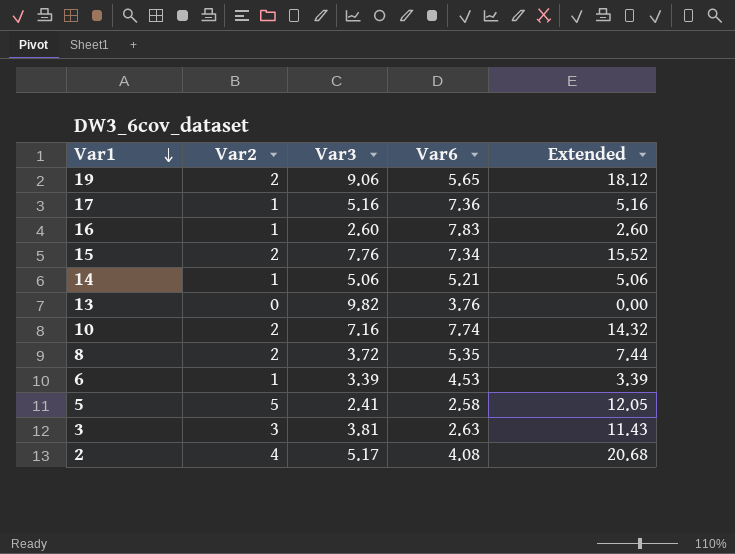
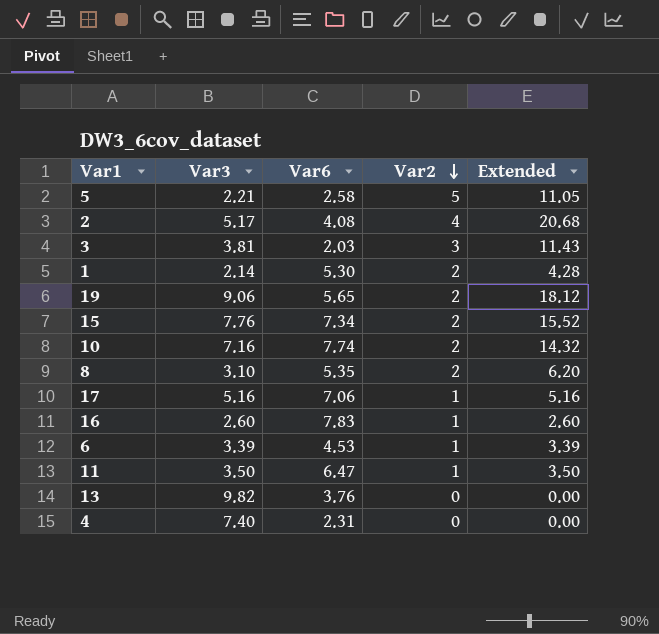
row order: Var1 descending -> Var2 descending
column Var2 | position: 2 -> 4
row 14: 1 | 5.06 | 5.21 | 5.06 -> none
5 | Var3: 2.41 -> 2.21
5 | Extended: 12.05 -> 11.05
3 | Var6: 2.63 -> 2.03
row 1: none -> 2.14 | 5.30 | 2 | 4.28
8 | Var3: 3.72 -> 3.10
8 | Extended: 7.44 -> 6.20
17 | Var6: 7.36 -> 7.06
row 11: none -> 3.50 | 6.47 | 1 | 3.50
row 4: none -> 7.40 | 2.31 | 0 | 0.00

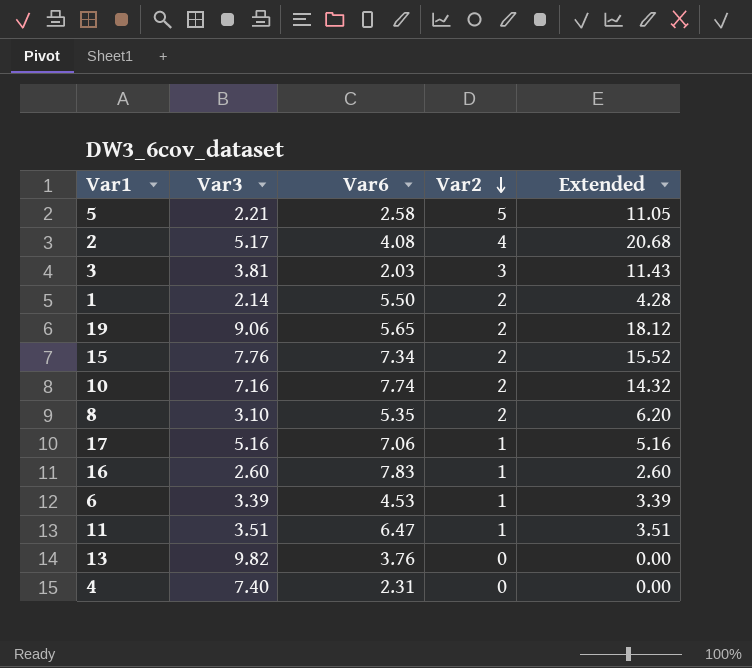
1 | Var6: 5.30 -> 5.50
11 | Var3: 3.50 -> 3.51
11 | Extended: 3.50 -> 3.51

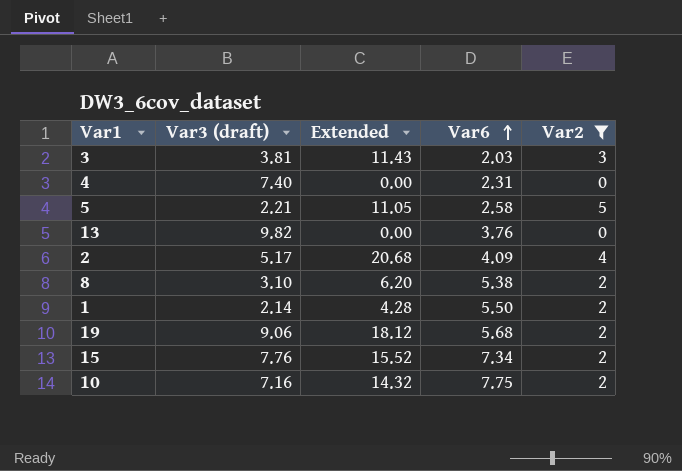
filter: none -> Var2 != 1
row order: Var2 descending -> Var6 ascending
column name: Var3 -> Var3 (draft)
column Extended | position: 5 -> 3
2 | Var6: 4.08 -> 4.09
8 | Var6: 5.35 -> 5.38
19 | Var6: 5.65 -> 5.68
10 | Var6: 7.74 -> 7.75

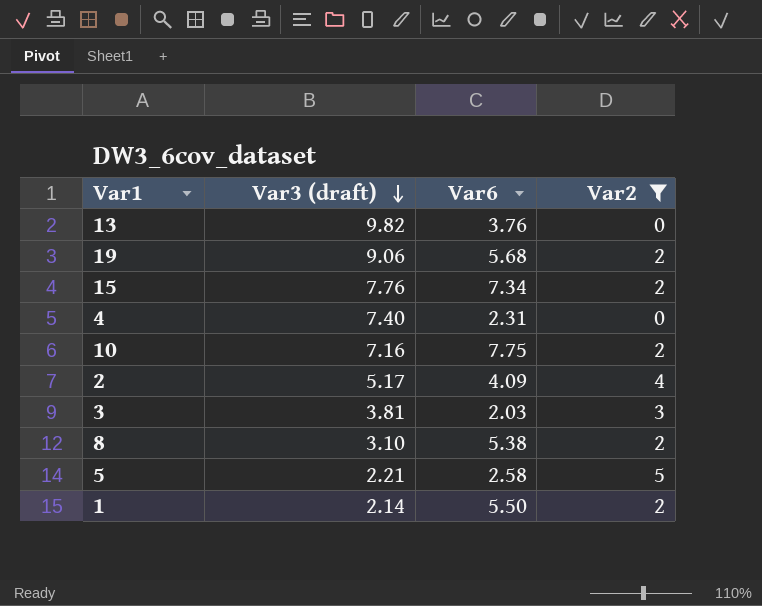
row order: Var6 ascending -> Var3 (draft) descending
column Extended | formula: [Var3 (draft)] * [Var2] -> none

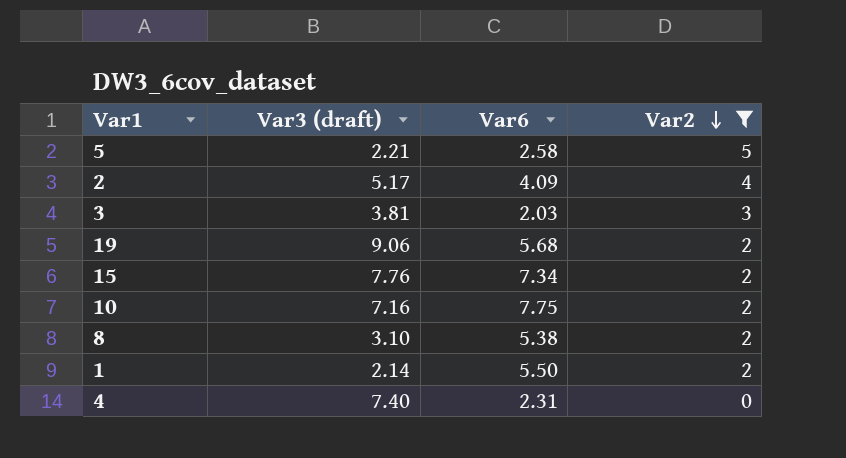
row order: Var3 (draft) descending -> Var2 descending
row 13: 9.82 | 3.76 | 0 -> none

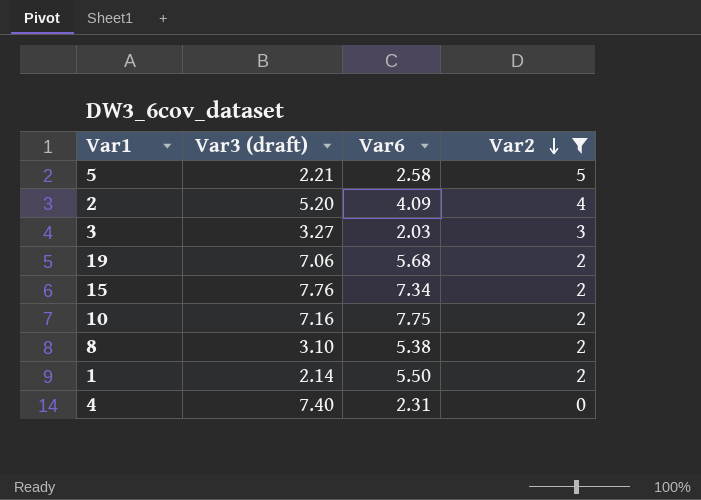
2 | Var3 (draft): 5.17 -> 5.20
3 | Var3 (draft): 3.81 -> 3.27
19 | Var3 (draft): 9.06 -> 7.06

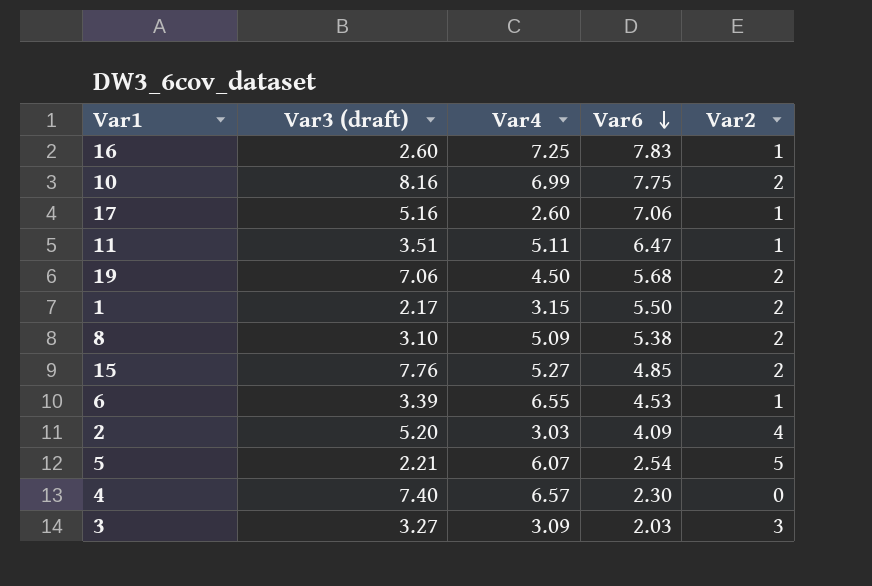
filter: Var2 != 1 -> none
row order: Var2 descending -> Var6 descending
column Var4 | position: none -> 3
10 | Var3 (draft): 7.16 -> 8.16
1 | Var3 (draft): 2.14 -> 2.17
15 | Var6: 7.34 -> 4.85
5 | Var6: 2.58 -> 2.54
4 | Var6: 2.31 -> 2.30

